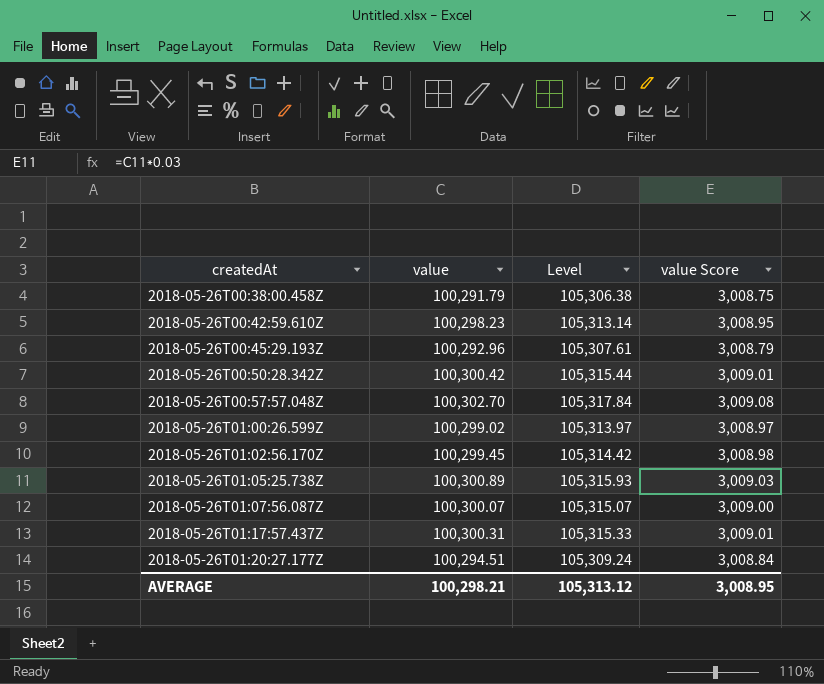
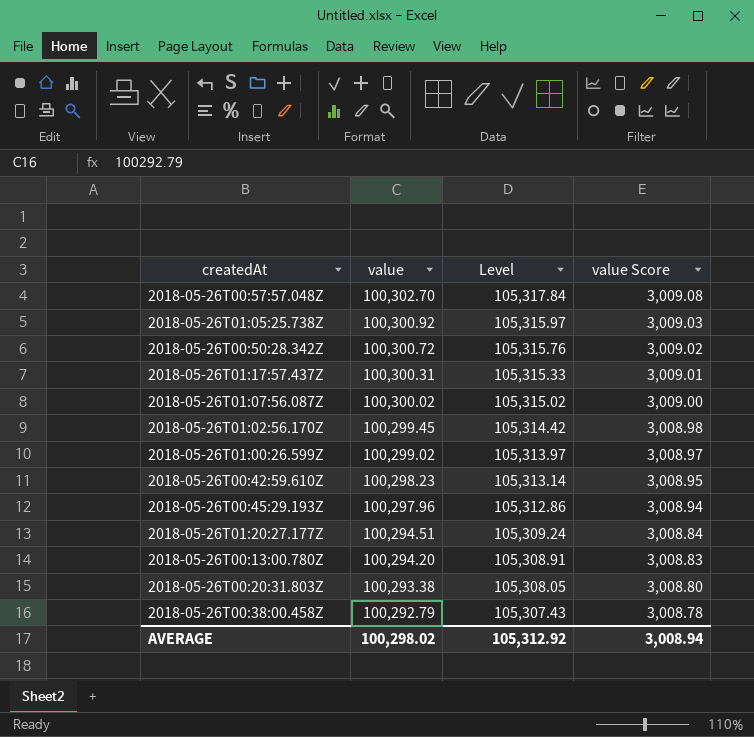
row order: createdAt ascending -> value descending
2018-05-26T01:05:25.738Z | value: 100,300.89 -> 100,300.92
2018-05-26T01:05:25.738Z | Level: 105,315.93 -> 105,315.97
2018-05-26T00:50:28.342Z | value: 100,300.42 -> 100,300.72
2018-05-26T00:50:28.342Z | Level: 105,315.44 -> 105,315.76
2018-05-26T00:50:28.342Z | value Score: 3,009.01 -> 3,009.02
2018-05-26T01:07:56.087Z | value: 100,300.07 -> 100,300.02
2018-05-26T01:07:56.087Z | Level: 105,315.07 -> 105,315.02
2018-05-26T00:45:29.193Z | value: 100,292.96 -> 100,297.96
2018-05-26T00:45:29.193Z | Level: 105,307.61 -> 105,312.86
2018-05-26T00:45:29.193Z | value Score: 3,008.79 -> 3,008.94
row 2018-05-26T00:13:00.780Z: none -> 100,294.20 | 105,308.91 | 3,008.83
row 2018-05-26T00:20:31.803Z: none -> 100,293.38 | 105,308.05 | 3,008.80
2018-05-26T00:38:00.458Z | value: 100,291.79 -> 100,292.79
2018-05-26T00:38:00.458Z | Level: 105,306.38 -> 105,307.43
2018-05-26T00:38:00.458Z | value Score: 3,008.75 -> 3,008.78
AVERAGE | value: 100,298.21 -> 100,298.02
AVERAGE | Level: 105,313.12 -> 105,312.92
AVERAGE | value Score: 3,008.95 -> 3,008.94

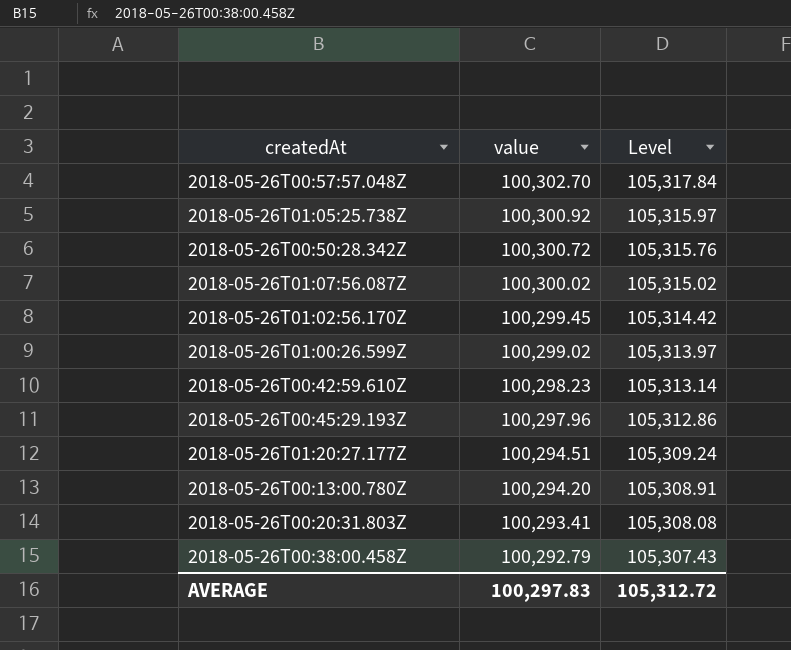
column value Score | formula: [value] * 0.03 -> none
row 2018-05-26T01:17:57.437Z: 100,300.31 | 105,315.33 | 3,009.01 -> none
2018-05-26T00:20:31.803Z | value: 100,293.38 -> 100,293.41
2018-05-26T00:20:31.803Z | Level: 105,308.05 -> 105,308.08
AVERAGE | value: 100,298.02 -> 100,297.83
AVERAGE | Level: 105,312.92 -> 105,312.72

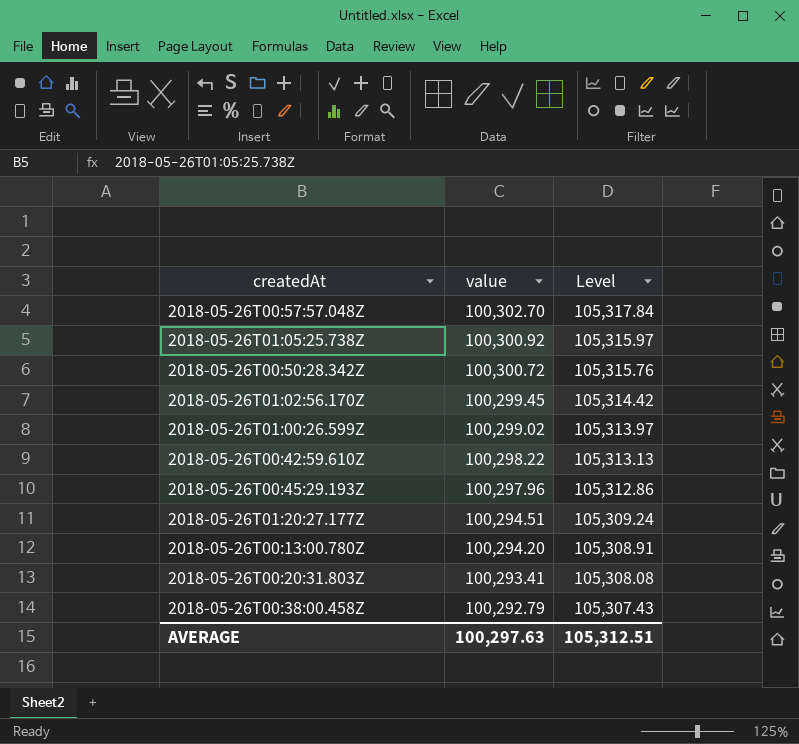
row 2018-05-26T01:07:56.087Z: 100,300.02 | 105,315.02 -> none
2018-05-26T00:42:59.610Z | value: 100,298.23 -> 100,298.22
2018-05-26T00:42:59.610Z | Level: 105,313.14 -> 105,313.13
AVERAGE | value: 100,297.83 -> 100,297.63
AVERAGE | Level: 105,312.72 -> 105,312.51

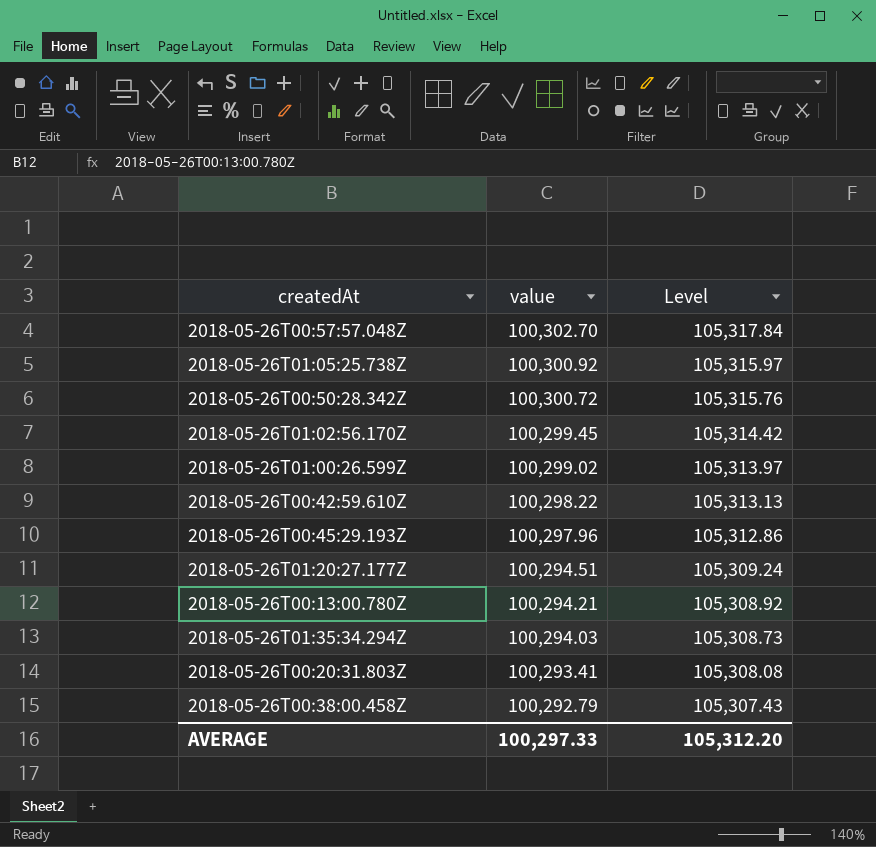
2018-05-26T00:13:00.780Z | value: 100,294.20 -> 100,294.21
2018-05-26T00:13:00.780Z | Level: 105,308.91 -> 105,308.92
row 2018-05-26T01:35:34.294Z: none -> 100,294.03 | 105,308.73
AVERAGE | value: 100,297.63 -> 100,297.33
AVERAGE | Level: 105,312.51 -> 105,312.20

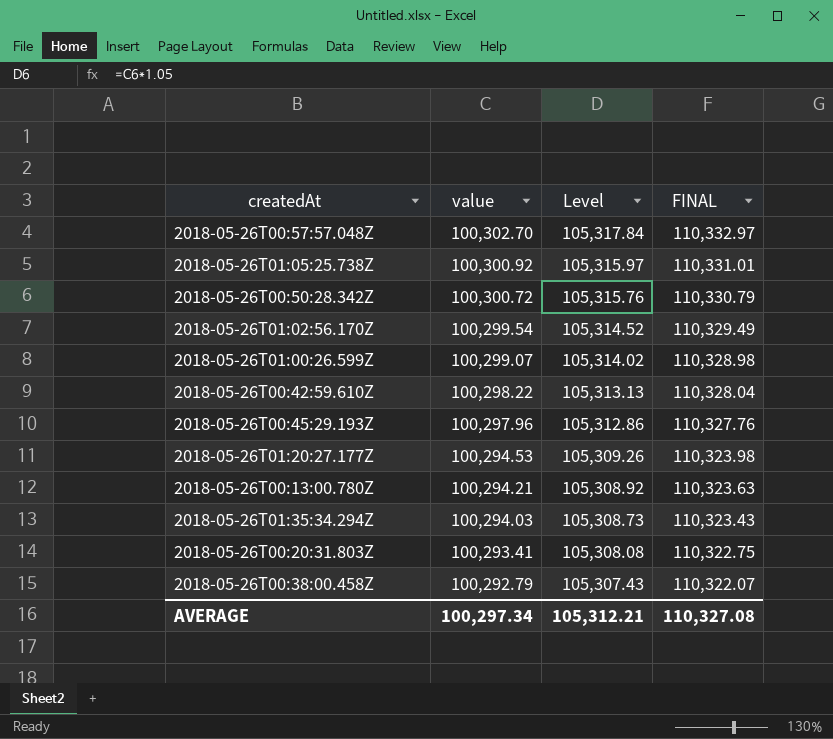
column FINAL | formula: none -> [value] * 1.1
2018-05-26T01:02:56.170Z | value: 100,299.45 -> 100,299.54
2018-05-26T01:02:56.170Z | Level: 105,314.42 -> 105,314.52
2018-05-26T01:00:26.599Z | value: 100,299.02 -> 100,299.07
2018-05-26T01:00:26.599Z | Level: 105,313.97 -> 105,314.02
2018-05-26T01:20:27.177Z | value: 100,294.51 -> 100,294.53
2018-05-26T01:20:27.177Z | Level: 105,309.24 -> 105,309.26
AVERAGE | value: 100,297.33 -> 100,297.34
AVERAGE | Level: 105,312.20 -> 105,312.21

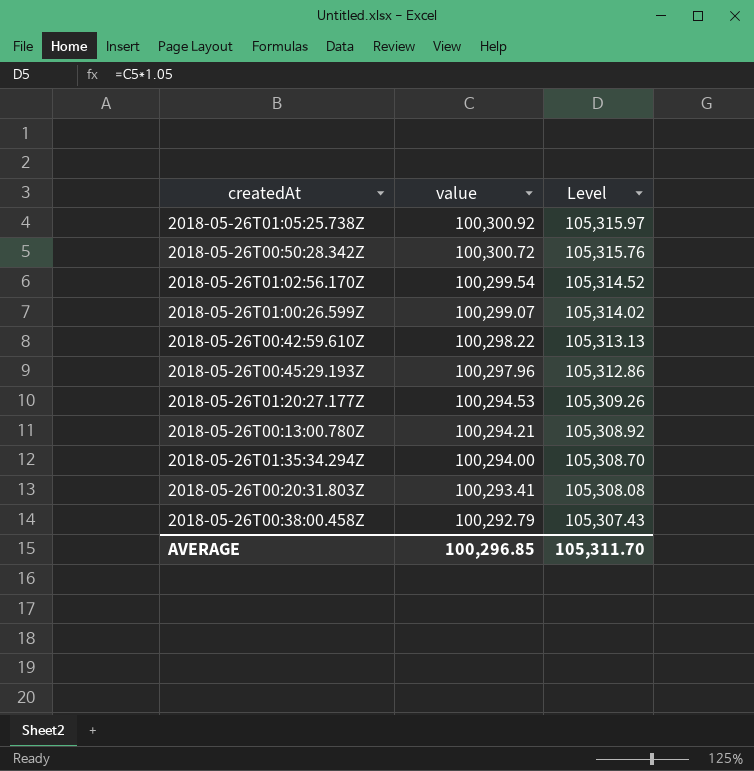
column FINAL | formula: [value] * 1.1 -> none
row 2018-05-26T00:57:57.048Z: 100,302.70 | 105,317.84 | 110,332.97 -> none
2018-05-26T01:35:34.294Z | value: 100,294.03 -> 100,294.00
2018-05-26T01:35:34.294Z | Level: 105,308.73 -> 105,308.70
AVERAGE | value: 100,297.34 -> 100,296.85
AVERAGE | Level: 105,312.21 -> 105,311.70

